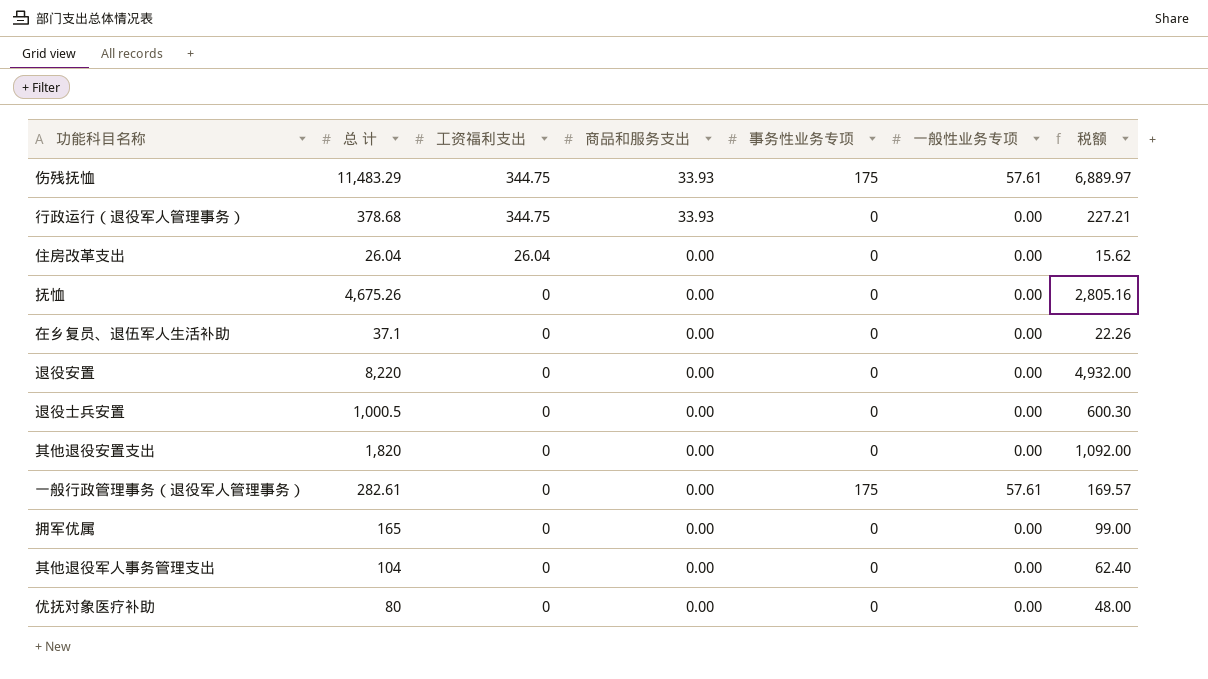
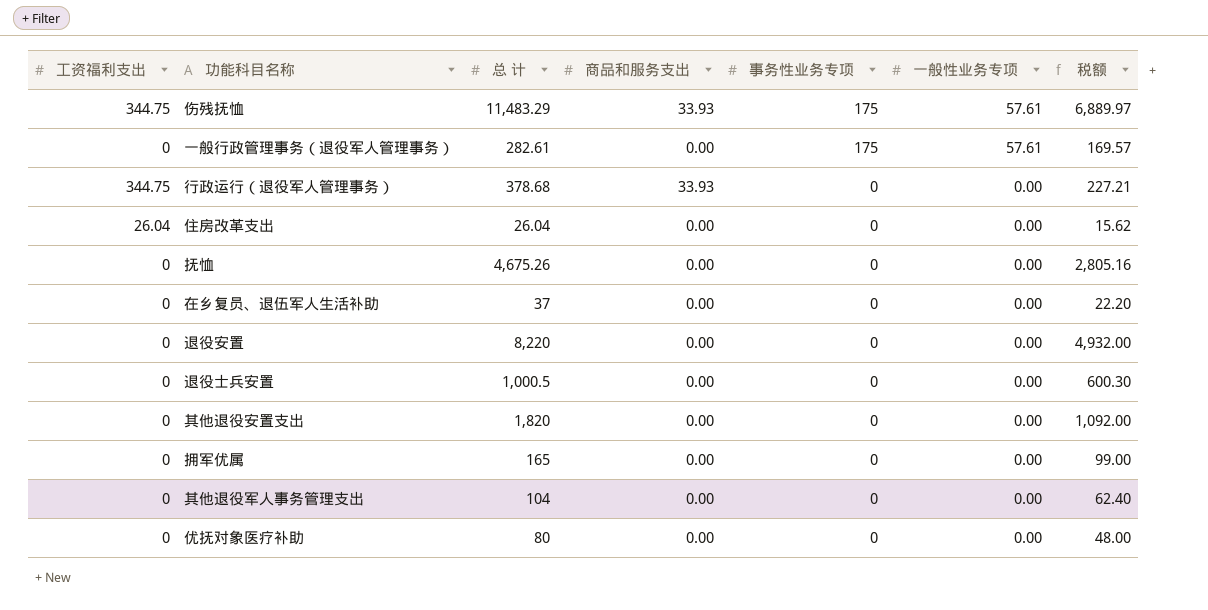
row order: 工资福利支出 descending -> 事务性业务专项 descending
column 工资福利支出 | position: 3 -> 1
在乡复员、退伍军人生活补助 | 总 计: 37.1 -> 37
在乡复员、退伍军人生活补助 | 税额: 22.26 -> 22.20

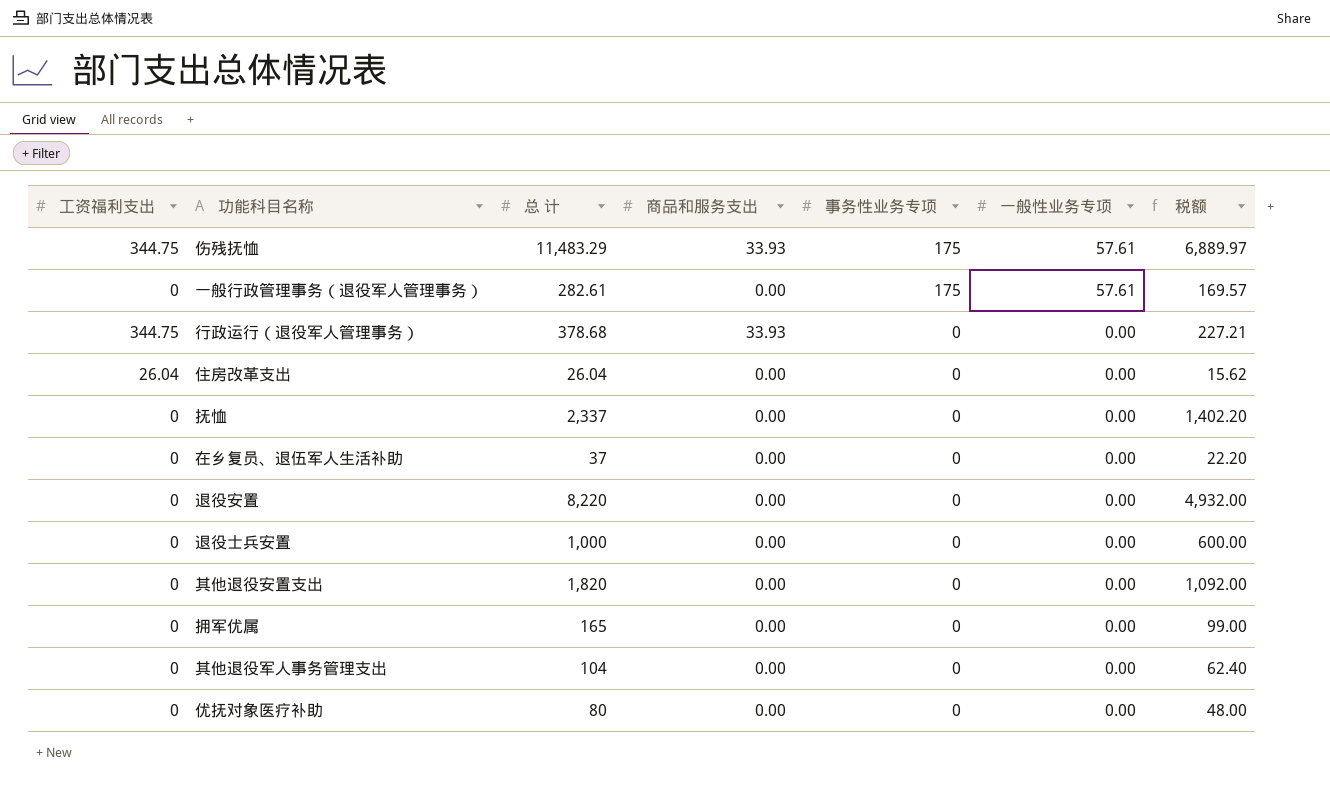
抚恤 | 总 计: 4,675.26 -> 2,337
抚恤 | 税额: 2,805.16 -> 1,402.20
退役士兵安置 | 总 计: 1,000.5 -> 1,000
退役士兵安置 | 税额: 600.30 -> 600.00

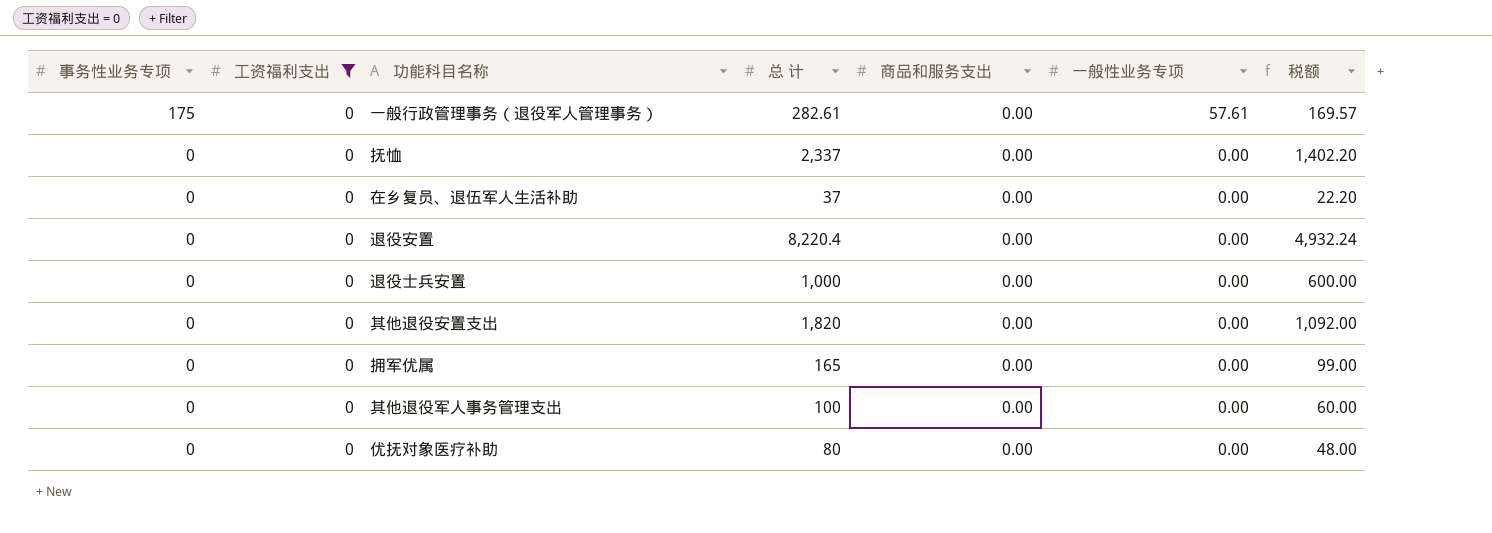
filter: none -> 工资福利支出 = 0
column 事务性业务专项 | position: 5 -> 1
退役安置 | 总 计: 8,220 -> 8,220.4
退役安置 | 税额: 4,932.00 -> 4,932.24
其他退役军人事务管理支出 | 总 计: 104 -> 100
其他退役军人事务管理支出 | 税额: 62.40 -> 60.00

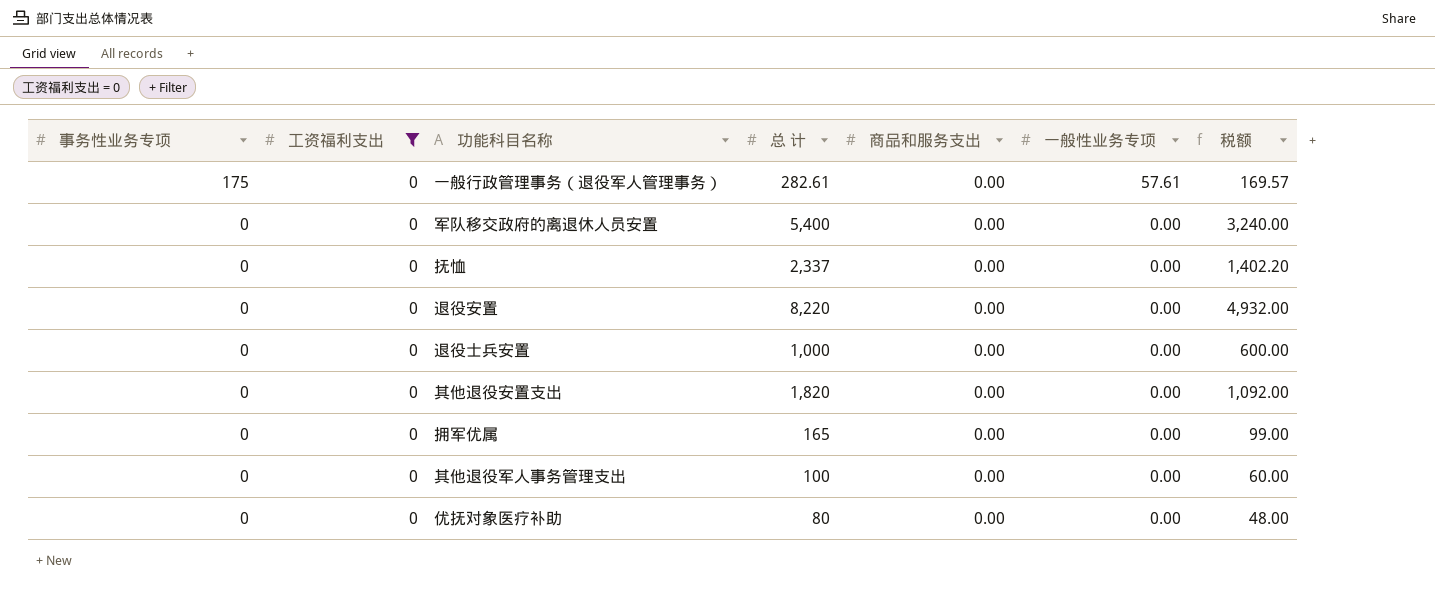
row 在乡复员、退伍军人生活补助: 0 | 0 | 37 | 0.00 | 0.00 | 22.20 -> none
row 军队移交政府的离退休人员安置: none -> 0 | 0 | 5,400 | 0.00 | 0.00 | 3,240.00
退役安置 | 总 计: 8,220.4 -> 8,220
退役安置 | 税额: 4,932.24 -> 4,932.00

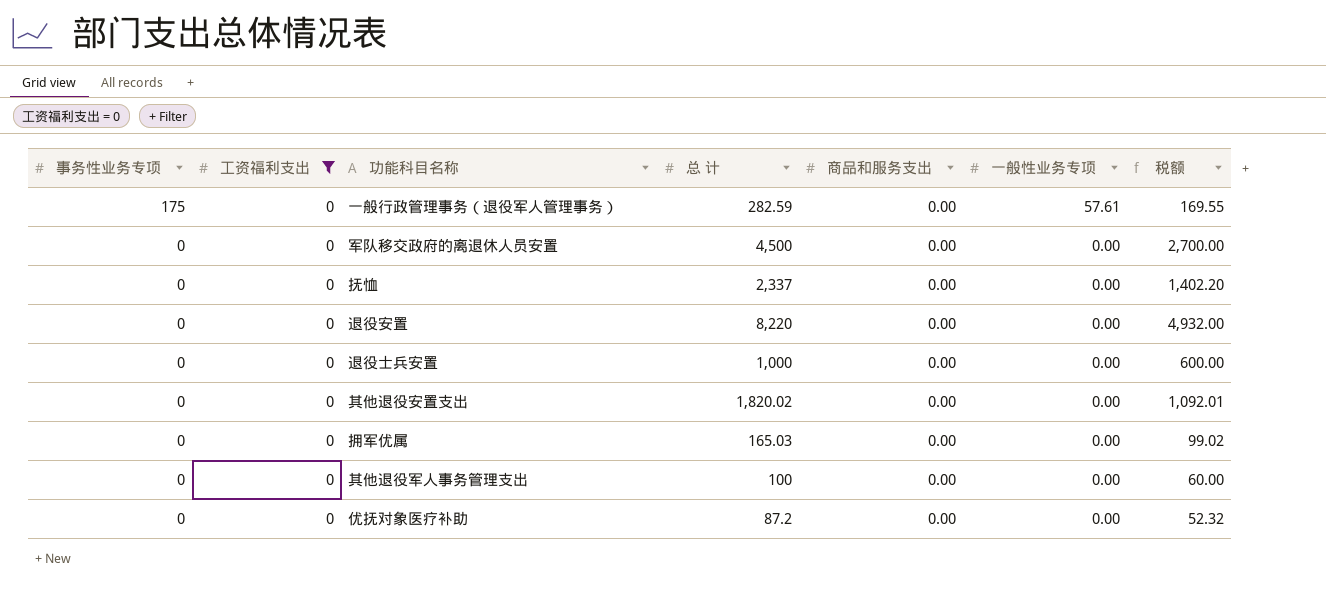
一般行政管理事务（退役军人管理事务） | 总 计: 282.61 -> 282.59
一般行政管理事务（退役军人管理事务） | 税额: 169.57 -> 169.55
军队移交政府的离退休人员安置 | 总 计: 5,400 -> 4,500
军队移交政府的离退休人员安置 | 税额: 3,240.00 -> 2,700.00
其他退役安置支出 | 总 计: 1,820 -> 1,820.02
其他退役安置支出 | 税额: 1,092.00 -> 1,092.01
拥军优属 | 总 计: 165 -> 165.03
拥军优属 | 税额: 99.00 -> 99.02
优抚对象医疗补助 | 总 计: 80 -> 87.2
优抚对象医疗补助 | 税额: 48.00 -> 52.32

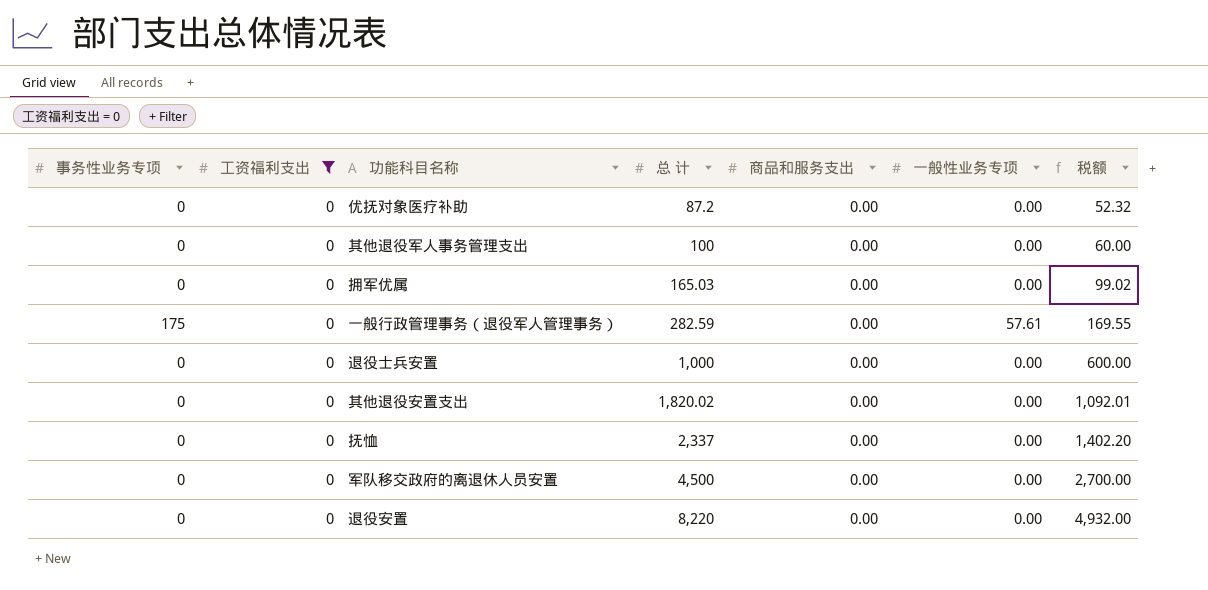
row order: 事务性业务专项 descending -> 总 计 ascending

